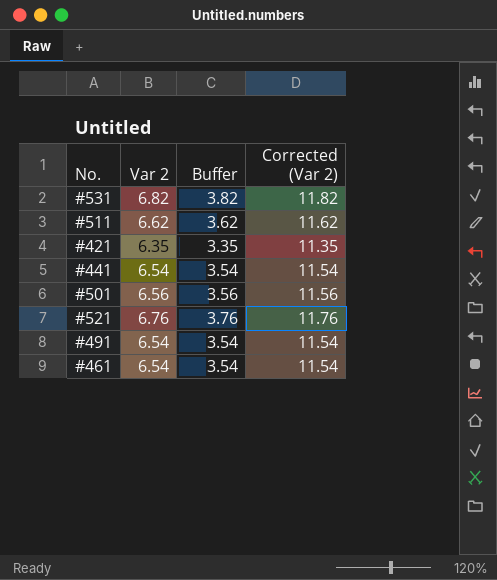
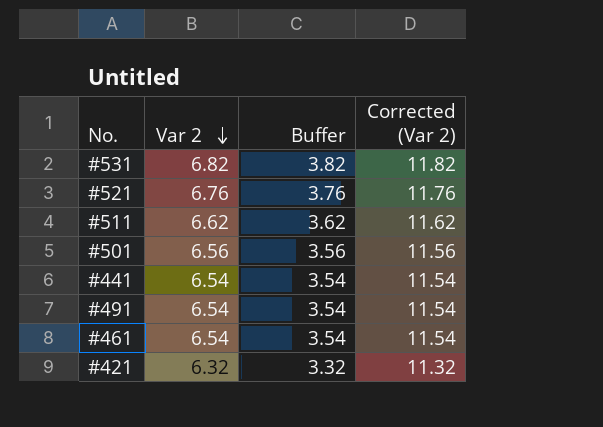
row order: none -> Var 2 descending
#421 | Var 2: 6.35 -> 6.32
#421 | Buffer: 3.35 -> 3.32
#421 | Corrected (Var 2): 11.35 -> 11.32

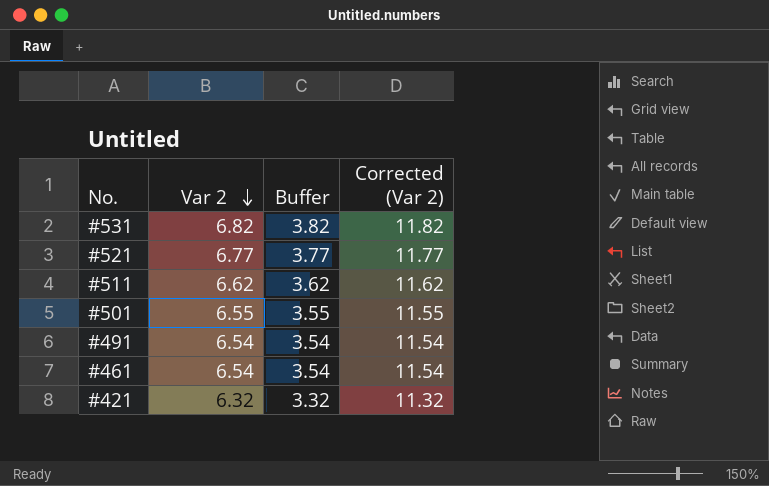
row #441: 6.54 | 3.54 | 11.54 -> none
#521 | Var 2: 6.76 -> 6.77
#521 | Buffer: 3.76 -> 3.77
#521 | Corrected (Var 2): 11.76 -> 11.77
#501 | Var 2: 6.56 -> 6.55
#501 | Buffer: 3.56 -> 3.55
#501 | Corrected (Var 2): 11.56 -> 11.55

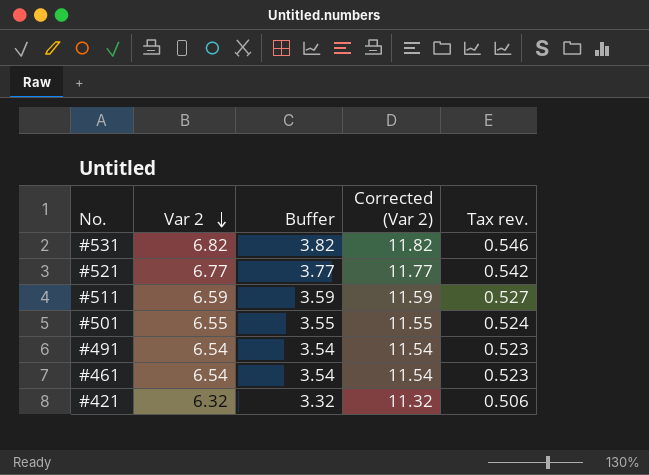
column Tax rev. | formula: none -> [Var 2] * 0.08
#511 | Var 2: 6.62 -> 6.59
#511 | Buffer: 3.62 -> 3.59
#511 | Corrected (Var 2): 11.62 -> 11.59

